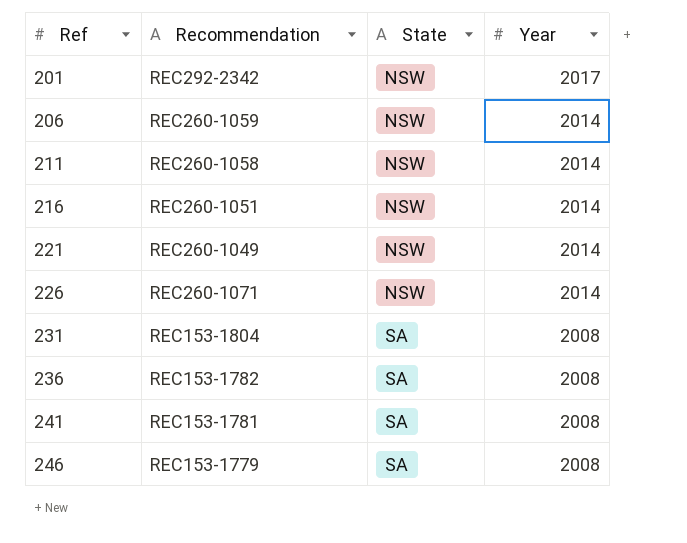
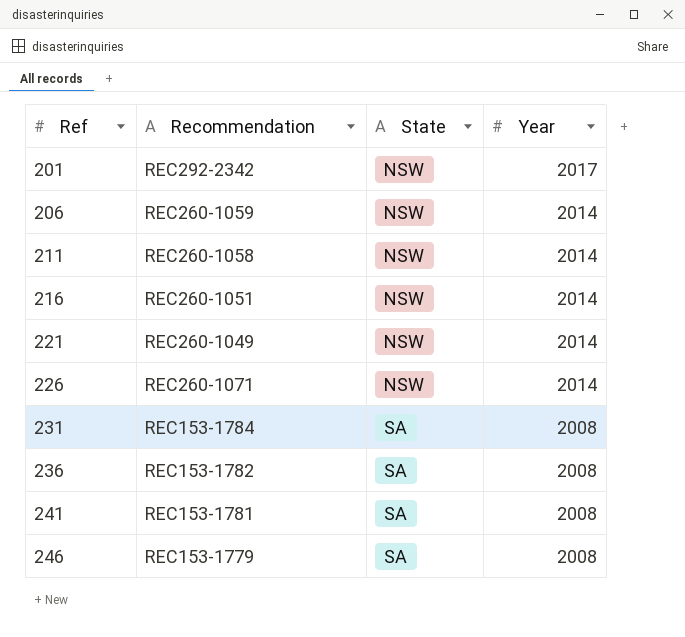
231 | Recommendation: REC153-1804 -> REC153-1784

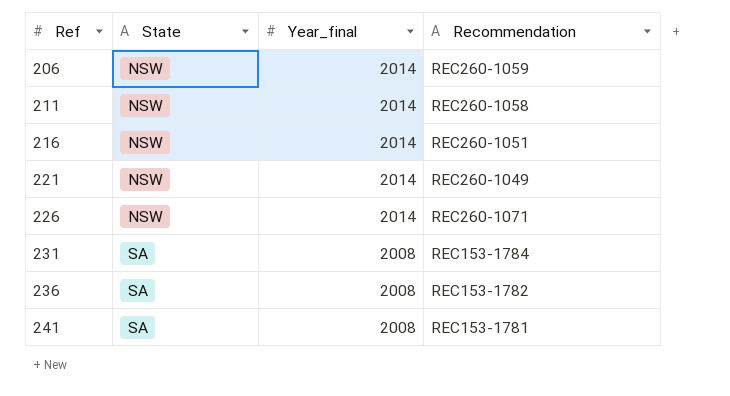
column name: Year -> Year_final
column Recommendation | position: 2 -> 4
row 201: REC292-2342 | NSW | 2017 -> none
row 246: REC153-1779 | SA | 2008 -> none

